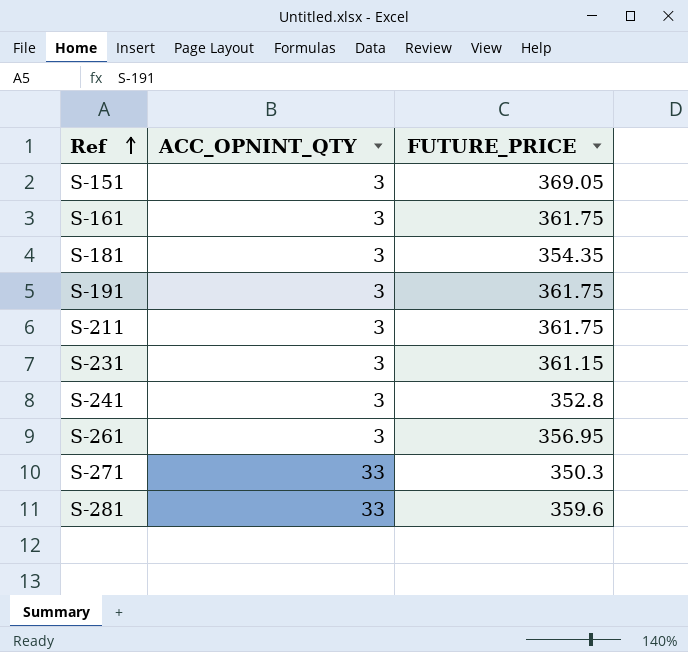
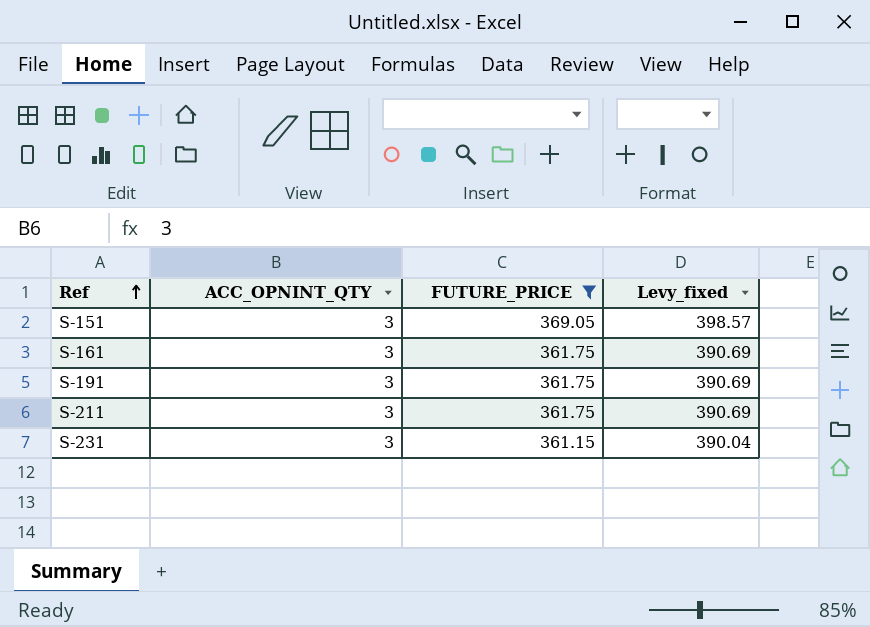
filter: none -> FUTURE_PRICE >= 361.15
column Levy_fixed | formula: none -> [FUTURE_PRICE] * 1.08

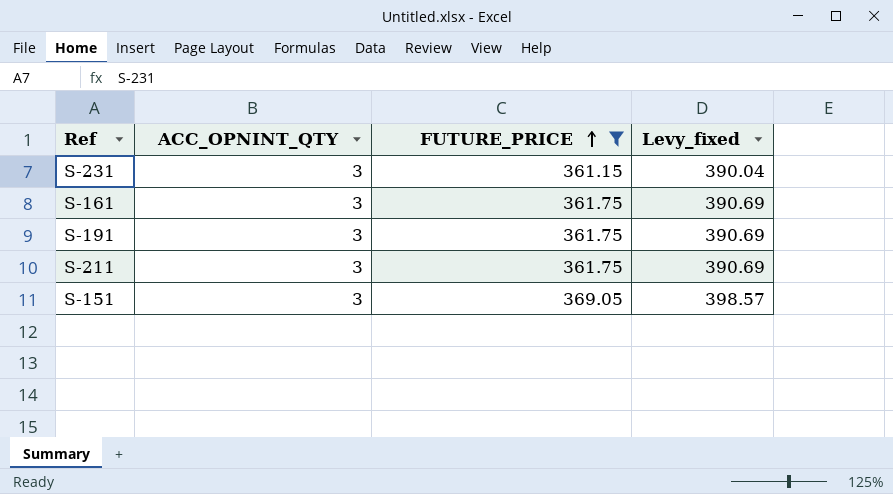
row order: Ref ascending -> FUTURE_PRICE ascending

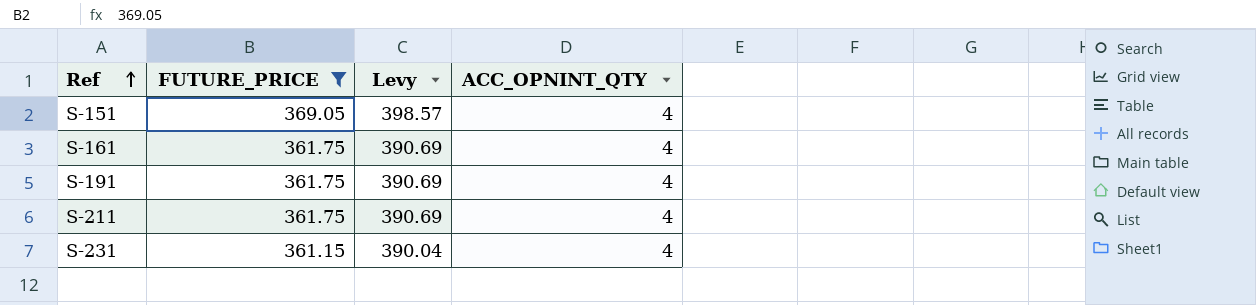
row order: FUTURE_PRICE ascending -> Ref ascending
column name: Levy_fixed -> Levy
column ACC_OPNINT_QTY | position: 2 -> 4
S-151 | ACC_OPNINT_QTY: 3 -> 4
S-161 | ACC_OPNINT_QTY: 3 -> 4
S-191 | ACC_OPNINT_QTY: 3 -> 4
S-211 | ACC_OPNINT_QTY: 3 -> 4
S-231 | ACC_OPNINT_QTY: 3 -> 4

